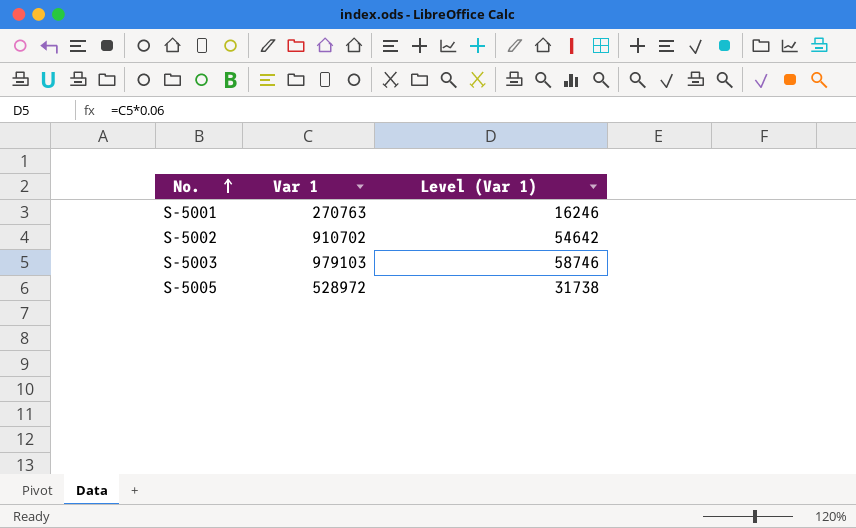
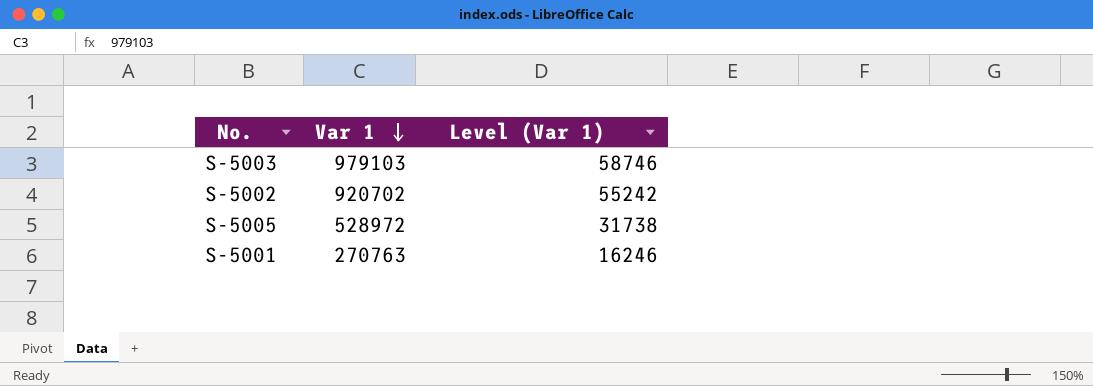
row order: No. ascending -> Var 1 descending
S-5002 | Var 1: 910702 -> 920702
S-5002 | Level (Var 1): 54642 -> 55242

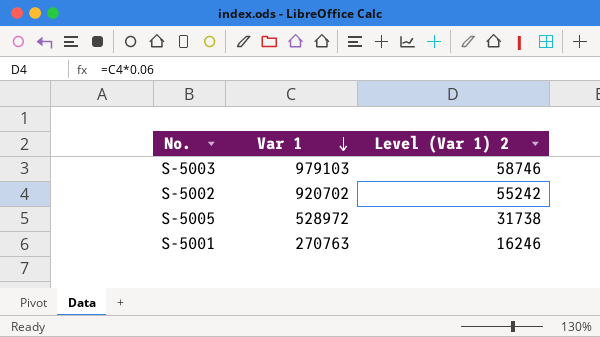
column name: Level (Var 1) -> Level (Var 1) 2

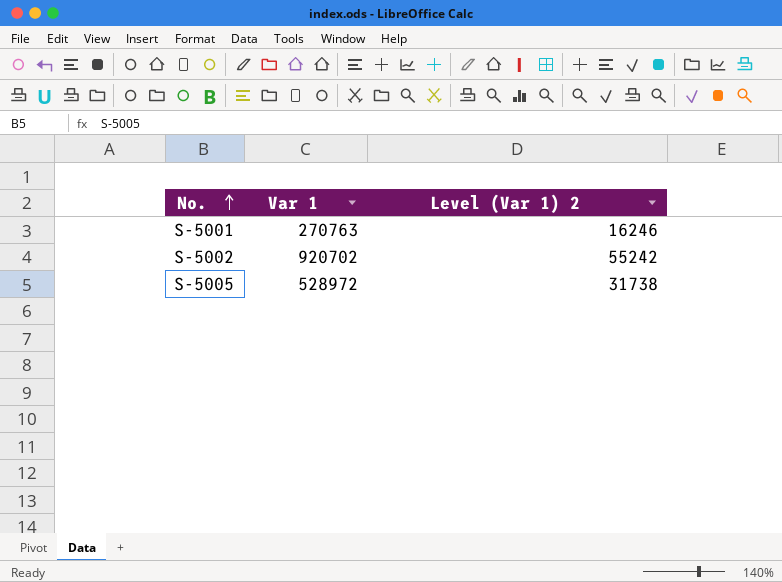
row order: Var 1 descending -> No. ascending
row S-5003: 979103 | 58746 -> none

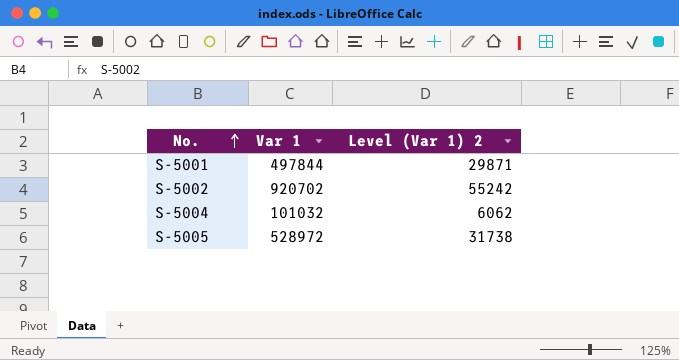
S-5001 | Var 1: 270763 -> 497844
S-5001 | Level (Var 1) 2: 16246 -> 29871
row S-5004: none -> 101032 | 6062

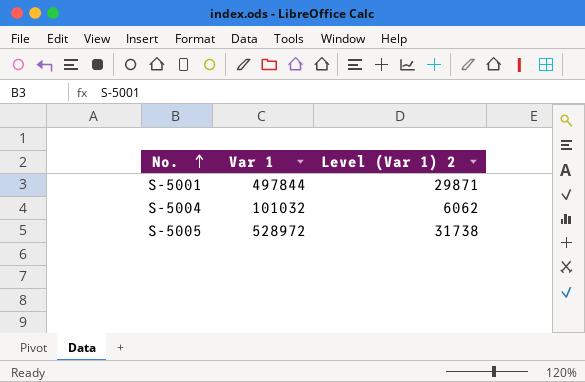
row S-5002: 920702 | 55242 -> none

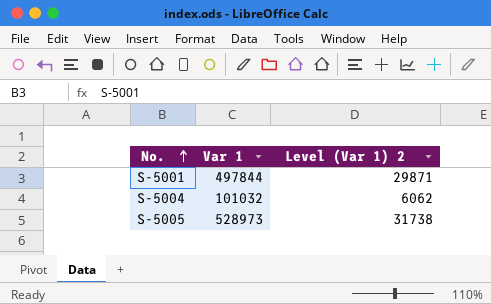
S-5005 | Var 1: 528972 -> 528973

